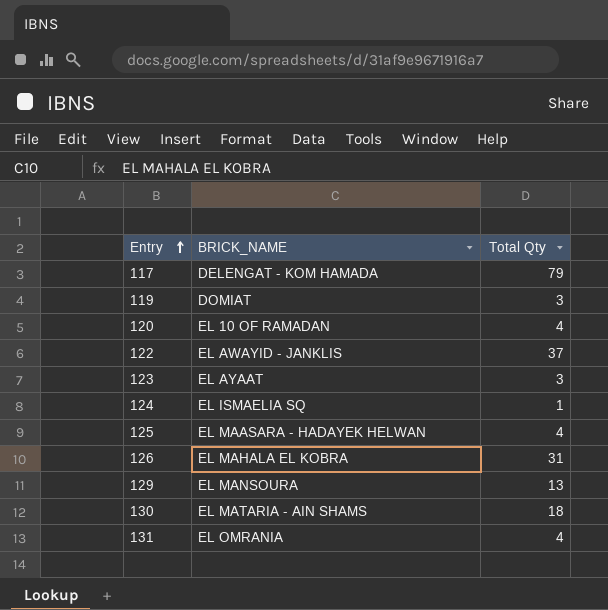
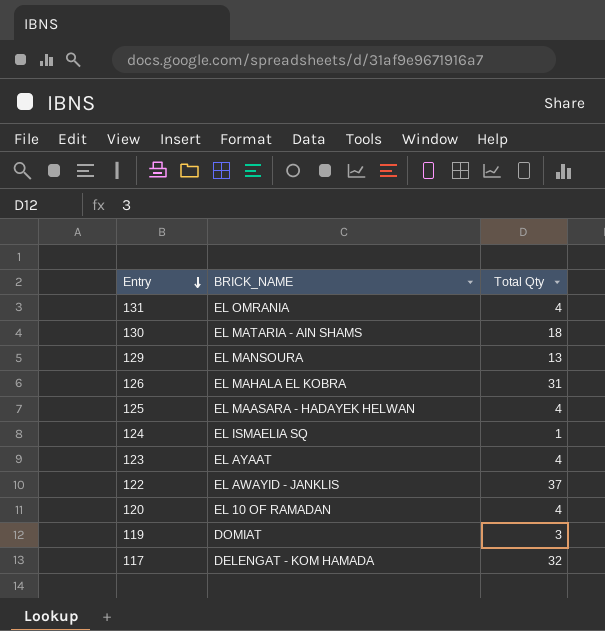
row order: Entry ascending -> Entry descending
123 | Total Qty: 3 -> 4
117 | Total Qty: 79 -> 32

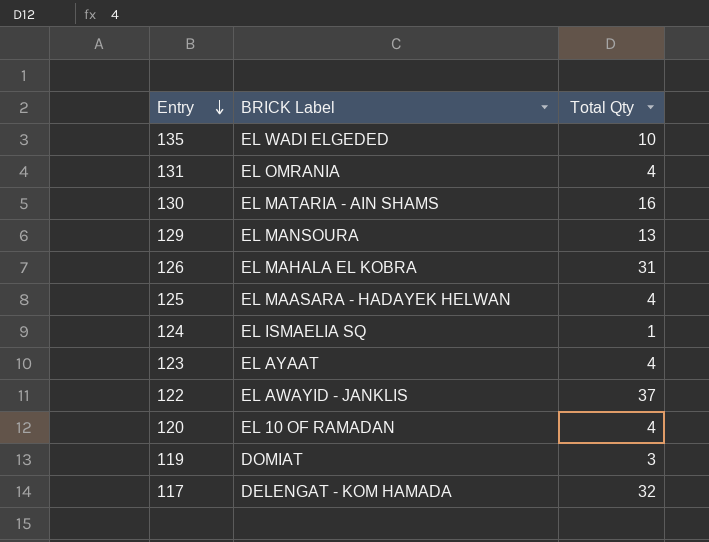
column name: BRICK_NAME -> BRICK Label
row 135: none -> EL WADI ELGEDED | 10
130 | Total Qty: 18 -> 16

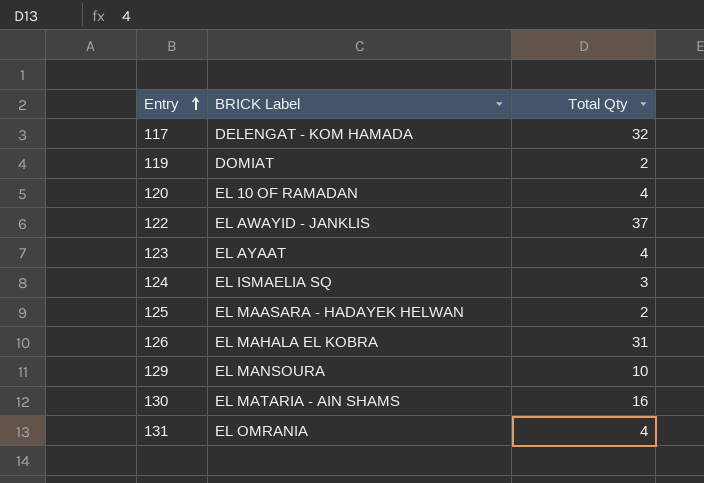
row order: Entry descending -> Entry ascending
row 135: EL WADI ELGEDED | 10 -> none
119 | Total Qty: 3 -> 2
124 | Total Qty: 1 -> 3
125 | Total Qty: 4 -> 2
129 | Total Qty: 13 -> 10

